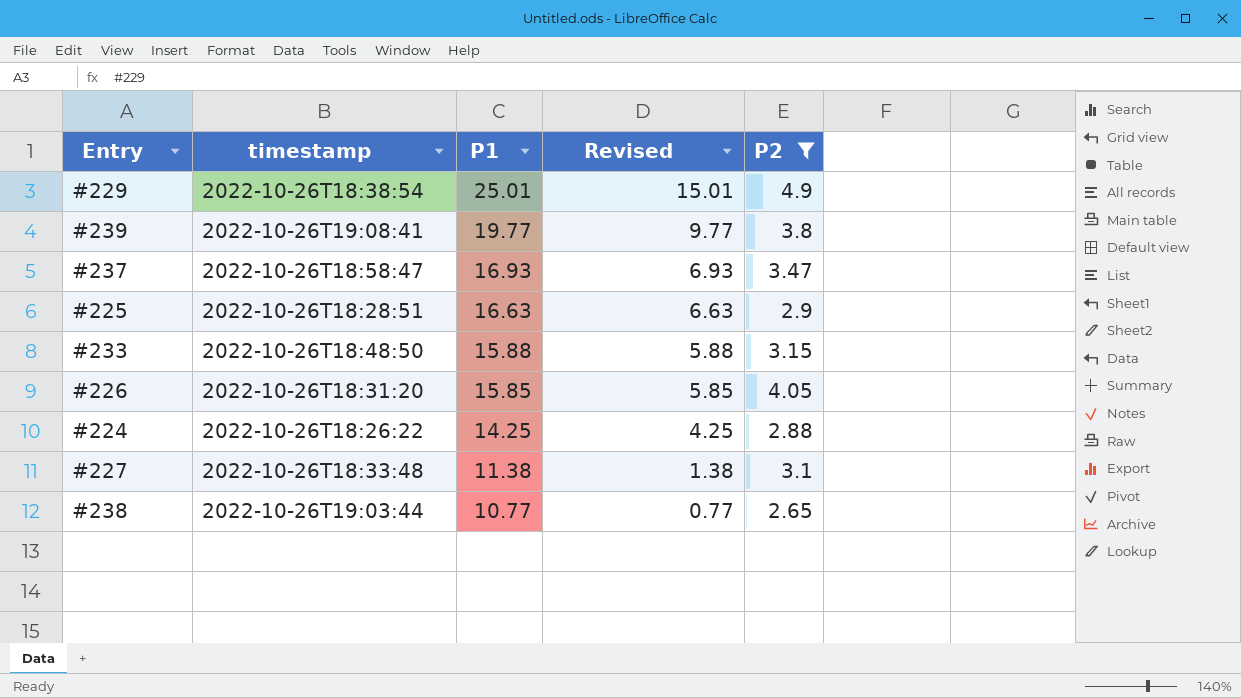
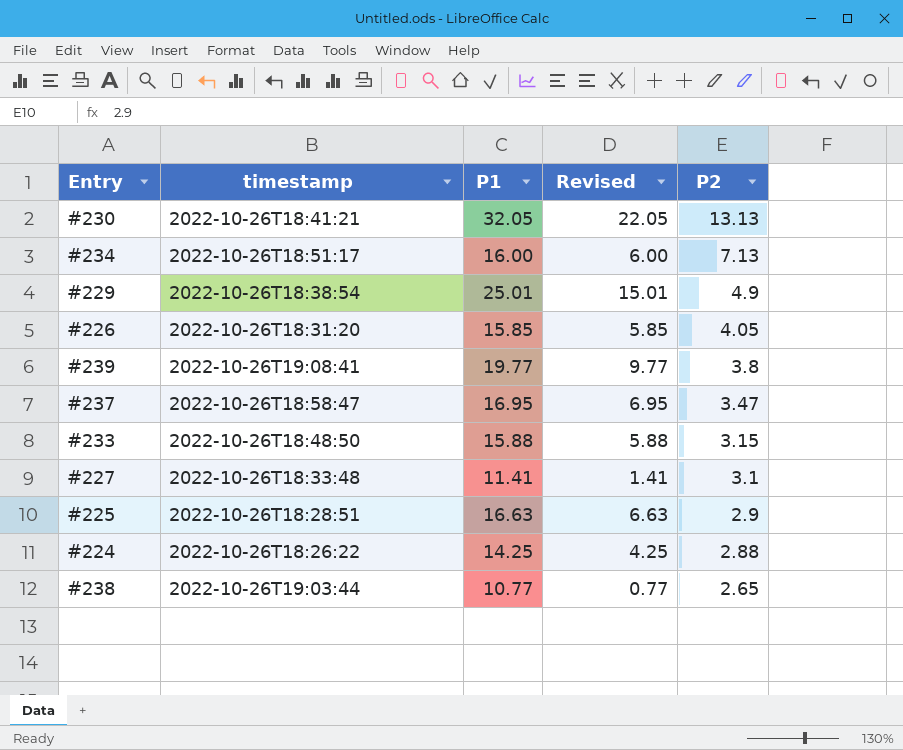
filter: P2 <= 4.9 -> none
row order: P1 descending -> P2 descending
#237 | P1: 16.93 -> 16.95
#237 | Revised: 6.93 -> 6.95
#227 | P1: 11.38 -> 11.41
#227 | Revised: 1.38 -> 1.41

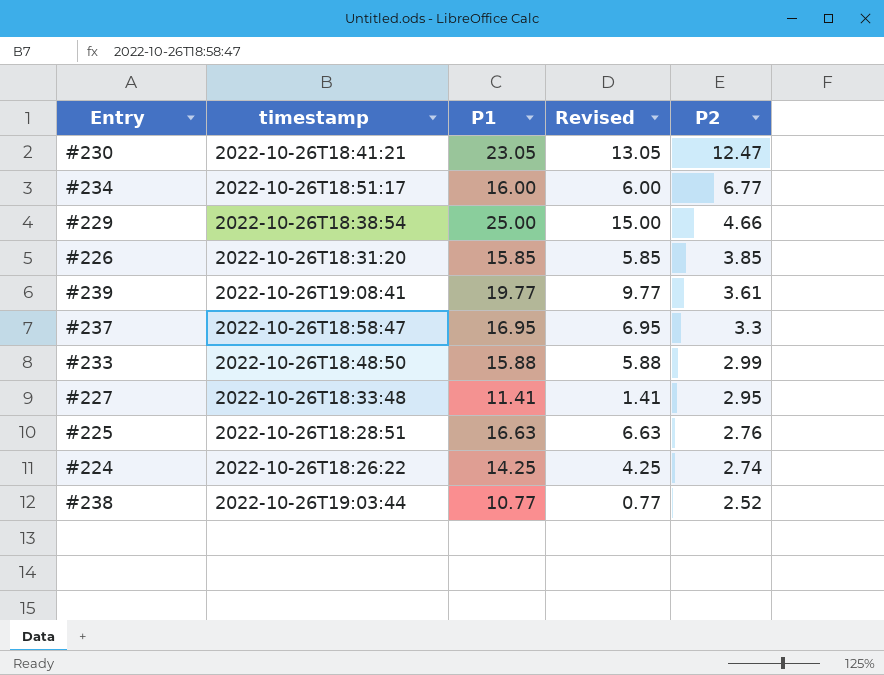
#230 | P1: 32.05 -> 23.05
#230 | Revised: 22.05 -> 13.05
#230 | P2: 13.13 -> 12.47
#234 | P2: 7.13 -> 6.77
#229 | P1: 25.01 -> 25.00
#229 | Revised: 15.01 -> 15.00
#229 | P2: 4.9 -> 4.66
#226 | P2: 4.05 -> 3.85
#239 | P2: 3.8 -> 3.61
#237 | P2: 3.47 -> 3.3
#233 | P2: 3.15 -> 2.99
#227 | P2: 3.1 -> 2.95
#225 | P2: 2.9 -> 2.76
#224 | P2: 2.88 -> 2.74
#238 | P2: 2.65 -> 2.52

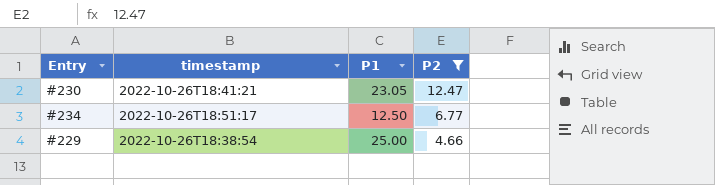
filter: none -> P2 >= 4.66
column Revised | formula: [P1] - 10 -> none
#234 | P1: 16.00 -> 12.50

